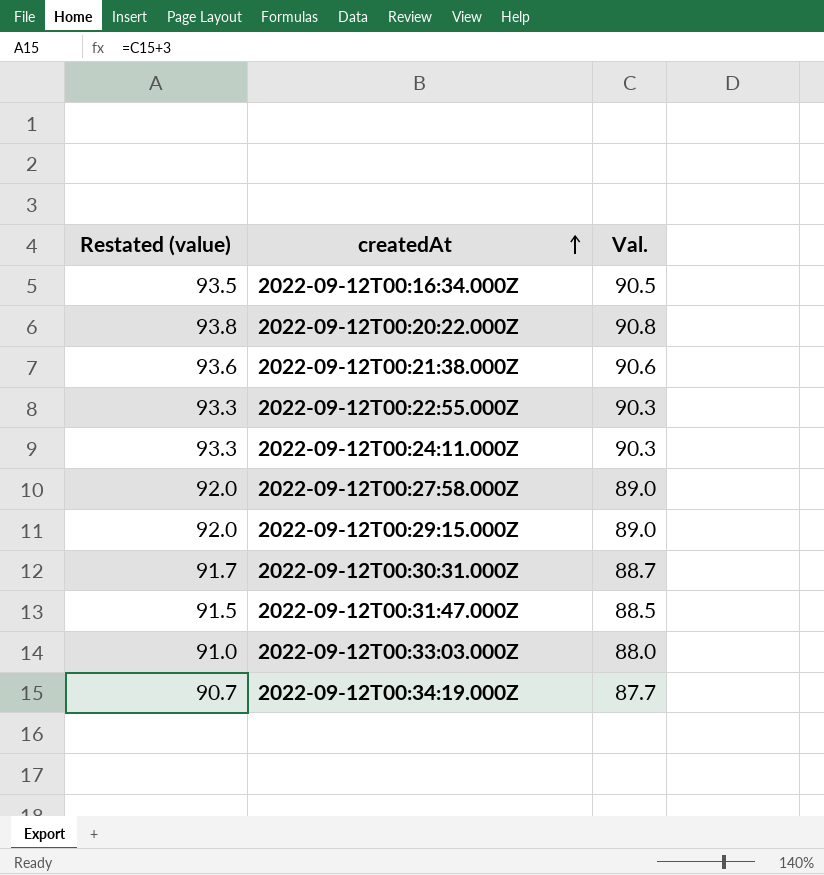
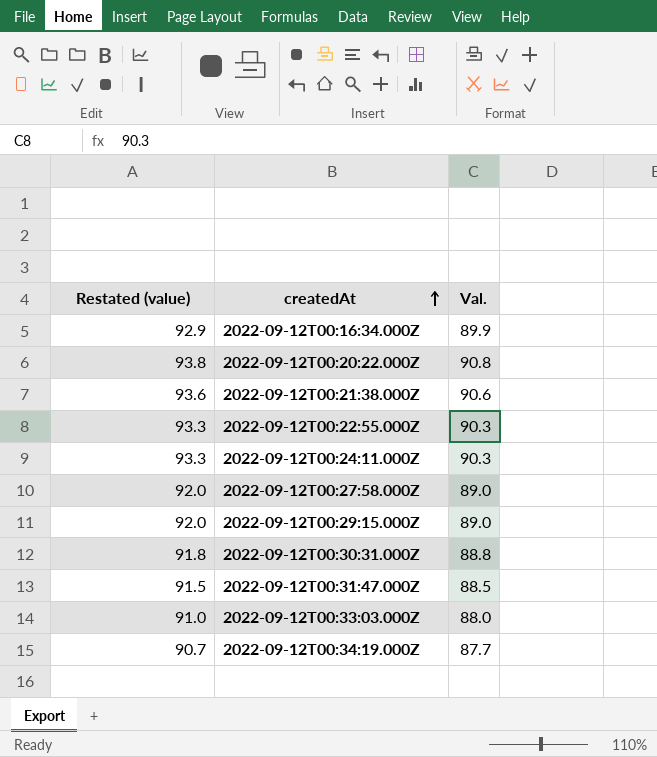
2022-09-12T00:16:34.000Z | Restated (value): 93.5 -> 92.9
2022-09-12T00:16:34.000Z | Val.: 90.5 -> 89.9
2022-09-12T00:30:31.000Z | Restated (value): 91.7 -> 91.8
2022-09-12T00:30:31.000Z | Val.: 88.7 -> 88.8

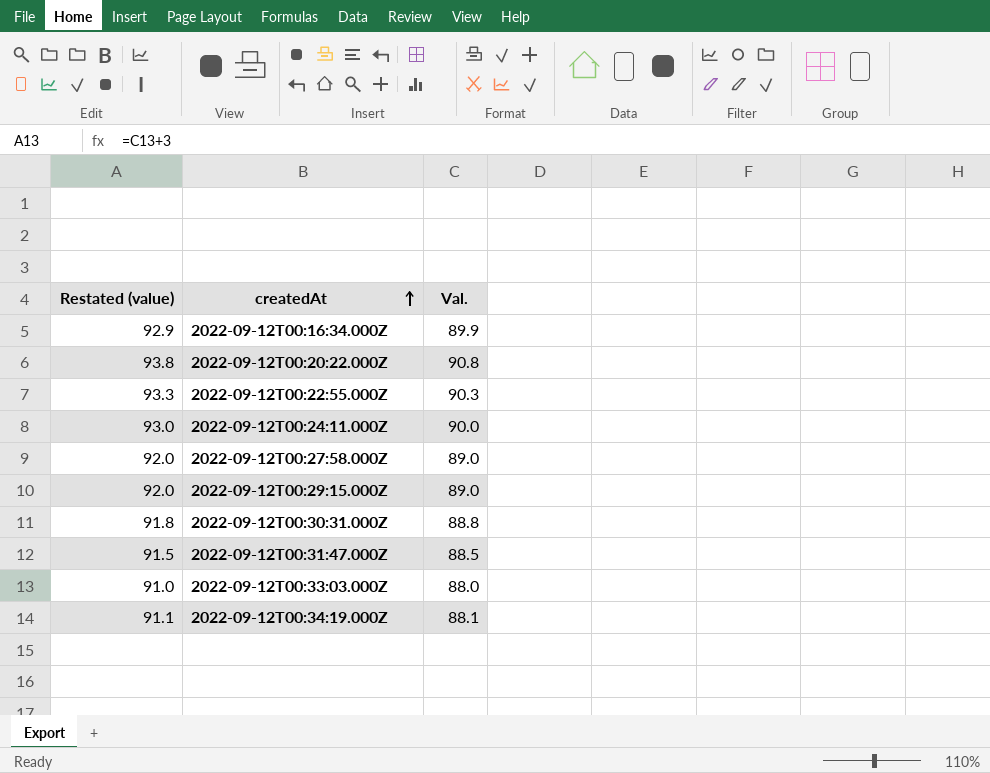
row 2022-09-12T00:21:38.000Z: 93.6 | 90.6 -> none
2022-09-12T00:24:11.000Z | Restated (value): 93.3 -> 93.0
2022-09-12T00:24:11.000Z | Val.: 90.3 -> 90.0
2022-09-12T00:34:19.000Z | Restated (value): 90.7 -> 91.1
2022-09-12T00:34:19.000Z | Val.: 87.7 -> 88.1

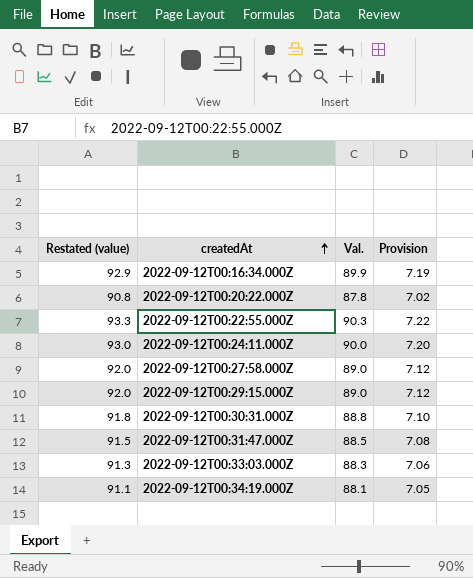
column Provision | formula: none -> [Val.] * 0.08
2022-09-12T00:20:22.000Z | Restated (value): 93.8 -> 90.8
2022-09-12T00:20:22.000Z | Val.: 90.8 -> 87.8
2022-09-12T00:33:03.000Z | Restated (value): 91.0 -> 91.3
2022-09-12T00:33:03.000Z | Val.: 88.0 -> 88.3

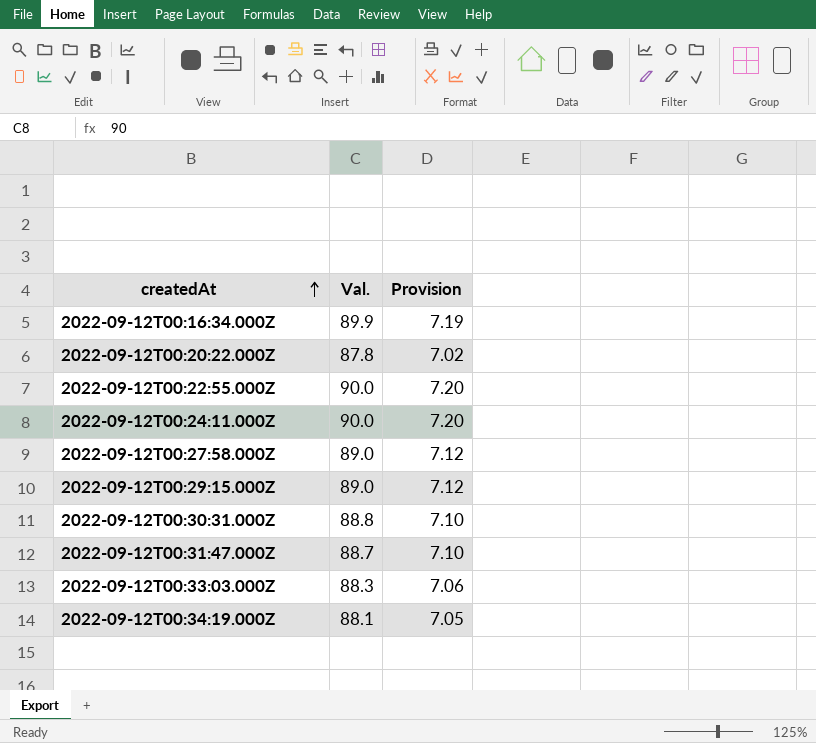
column Restated (value) | formula: [Val.] + 3 -> none
2022-09-12T00:22:55.000Z | Val.: 90.3 -> 90.0
2022-09-12T00:22:55.000Z | Provision: 7.22 -> 7.20
2022-09-12T00:31:47.000Z | Val.: 88.5 -> 88.7
2022-09-12T00:31:47.000Z | Provision: 7.08 -> 7.10

